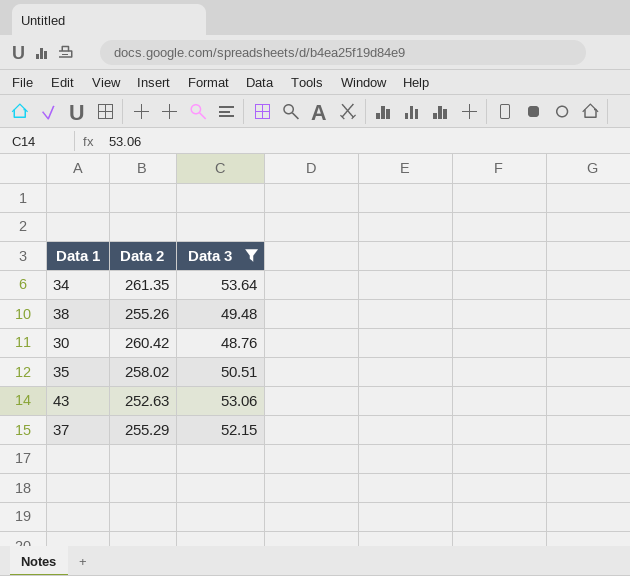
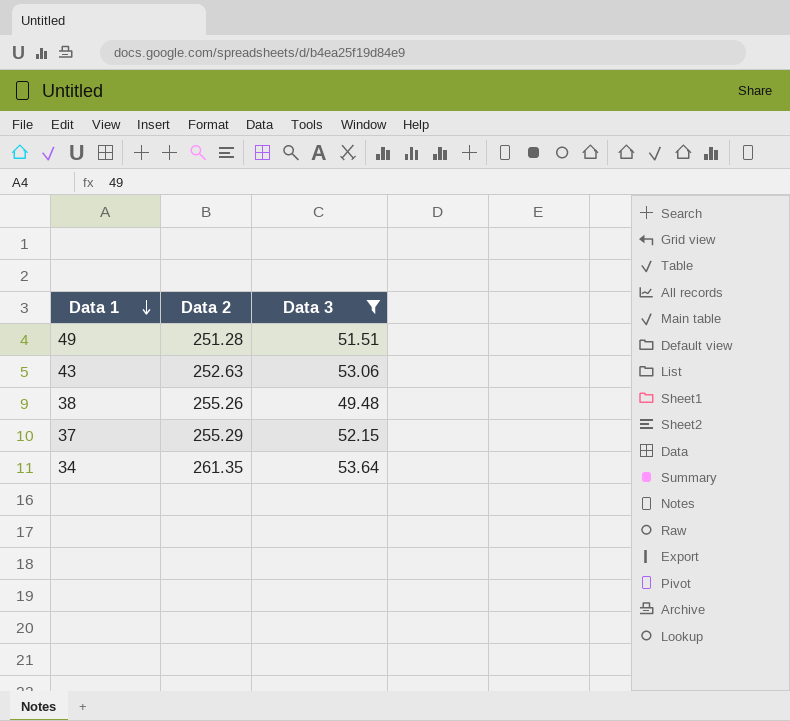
row order: none -> Data 1 descending
row 30: 260.42 | 48.76 -> none
row 35: 258.02 | 50.51 -> none
row 49: none -> 251.28 | 51.51

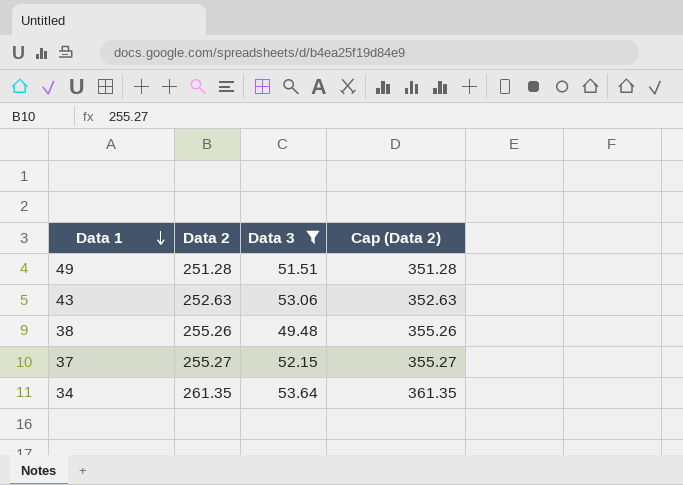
column Cap (Data 2) | formula: none -> [Data 2] + 100
37 | Data 2: 255.29 -> 255.27

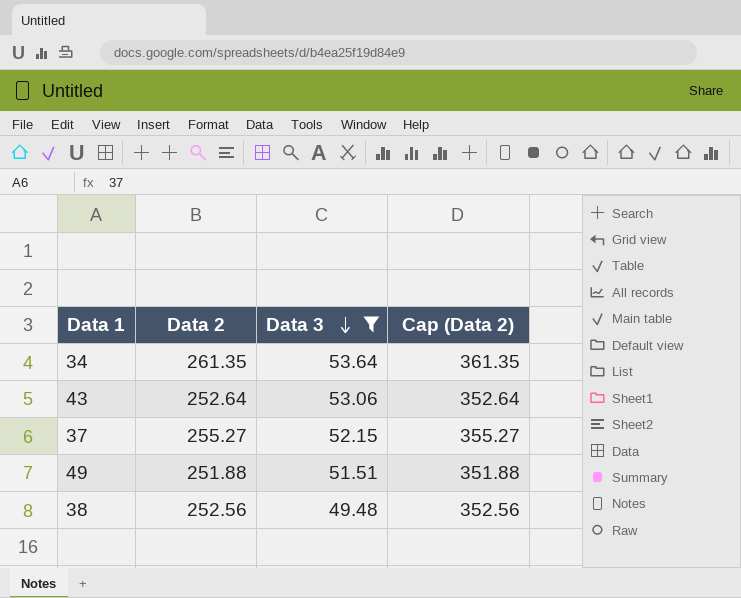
row order: Data 1 descending -> Data 3 descending
43 | Data 2: 252.63 -> 252.64
43 | Cap (Data 2): 352.63 -> 352.64
49 | Data 2: 251.28 -> 251.88
49 | Cap (Data 2): 351.28 -> 351.88
38 | Data 2: 255.26 -> 252.56
38 | Cap (Data 2): 355.26 -> 352.56

